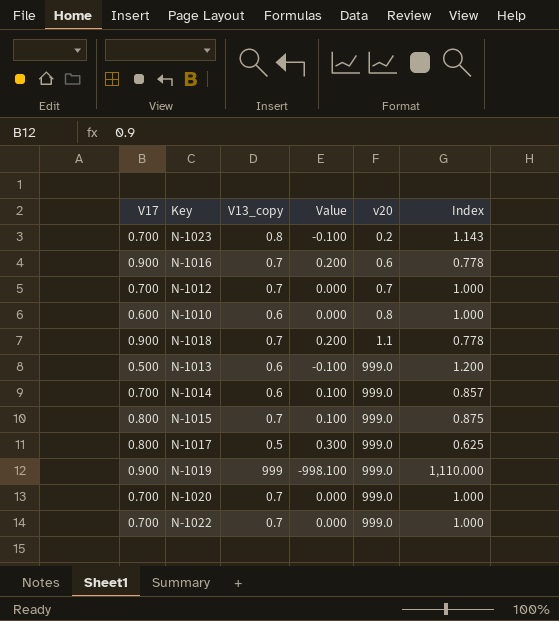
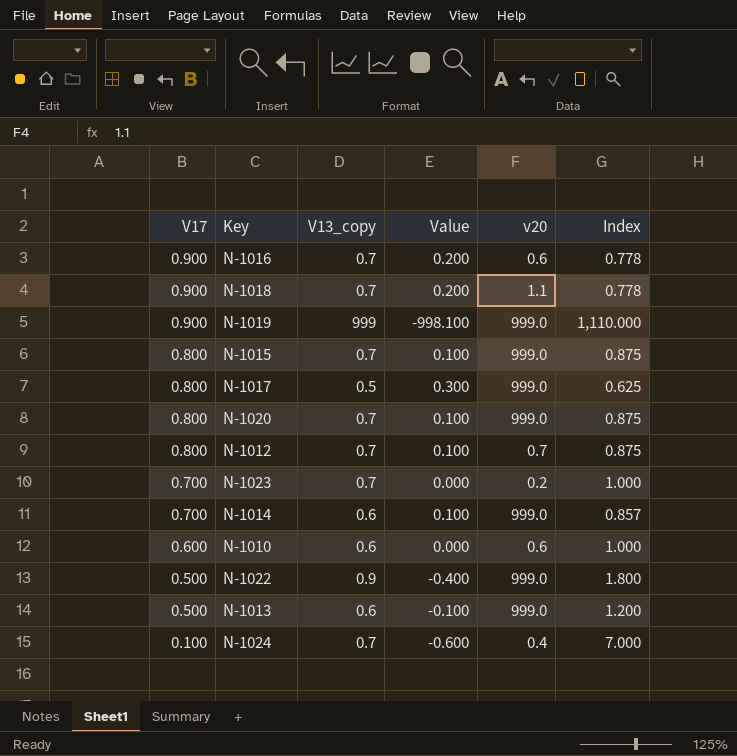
row order: v20 ascending -> V17 descending
N-1020 | V17: 0.700 -> 0.800
N-1020 | Value: 0.000 -> 0.100
N-1020 | Index: 1.000 -> 0.875
N-1012 | V17: 0.700 -> 0.800
N-1012 | Value: 0.000 -> 0.100
N-1012 | Index: 1.000 -> 0.875
N-1023 | V13_copy: 0.8 -> 0.7
N-1023 | Value: -0.100 -> 0.000
N-1023 | Index: 1.143 -> 1.000
N-1010 | v20: 0.8 -> 0.6
N-1022 | V17: 0.700 -> 0.500
N-1022 | V13_copy: 0.7 -> 0.9
N-1022 | Value: 0.000 -> -0.400
N-1022 | Index: 1.000 -> 1.800
row N-1024: none -> 0.100 | 0.7 | -0.600 | 0.4 | 7.000

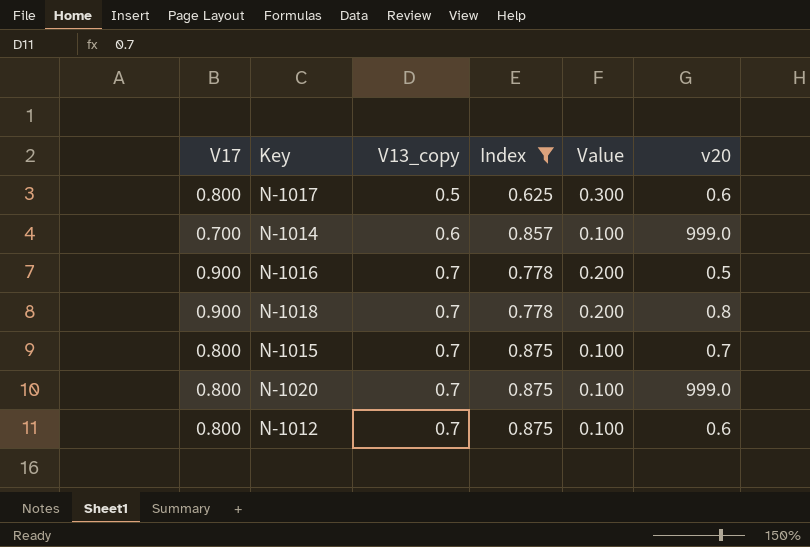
filter: none -> Index <= 0.875
row order: V17 descending -> V13_copy ascending
column Index | position: 6 -> 4
N-1017 | v20: 999.0 -> 0.6
N-1016 | v20: 0.6 -> 0.5
N-1018 | v20: 1.1 -> 0.8
N-1015 | v20: 999.0 -> 0.7
N-1012 | v20: 0.7 -> 0.6

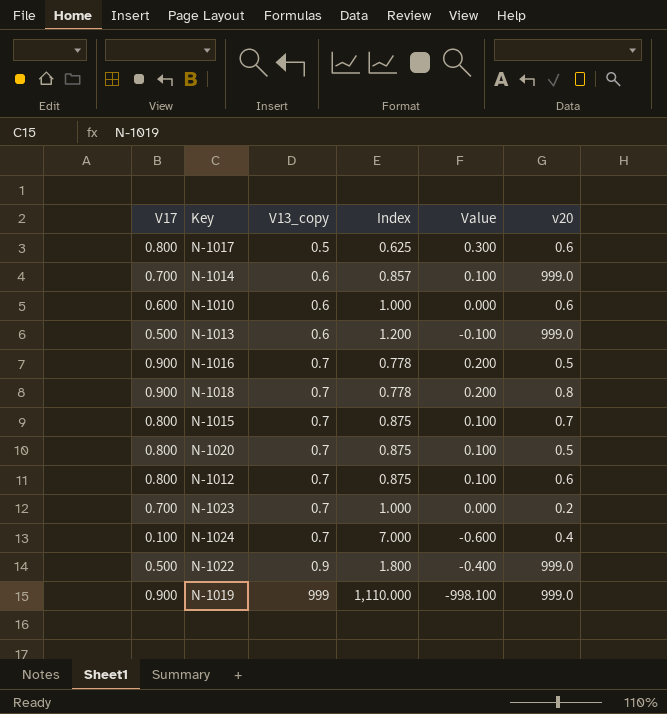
filter: Index <= 0.875 -> none
N-1020 | v20: 999.0 -> 0.5

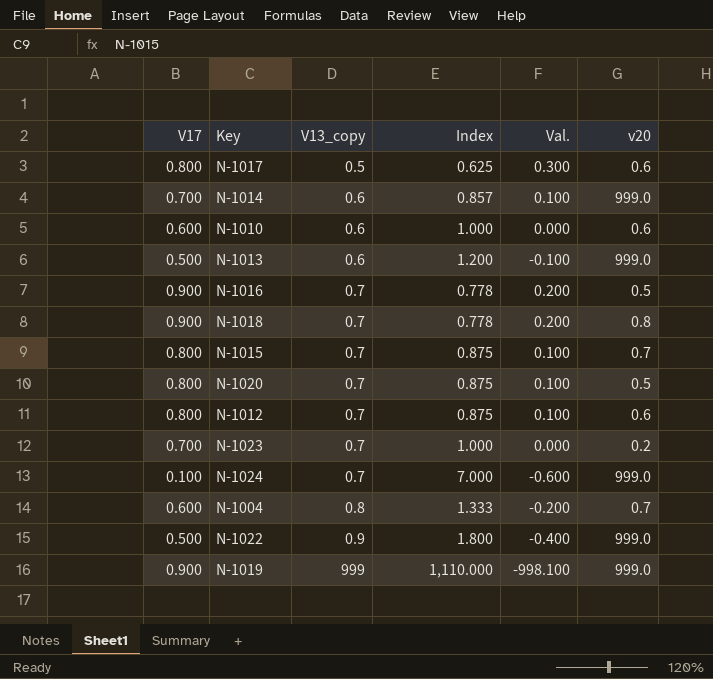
column name: Value -> Val.
N-1024 | v20: 0.4 -> 999.0
row N-1004: none -> 0.600 | 0.8 | 1.333 | -0.200 | 0.7

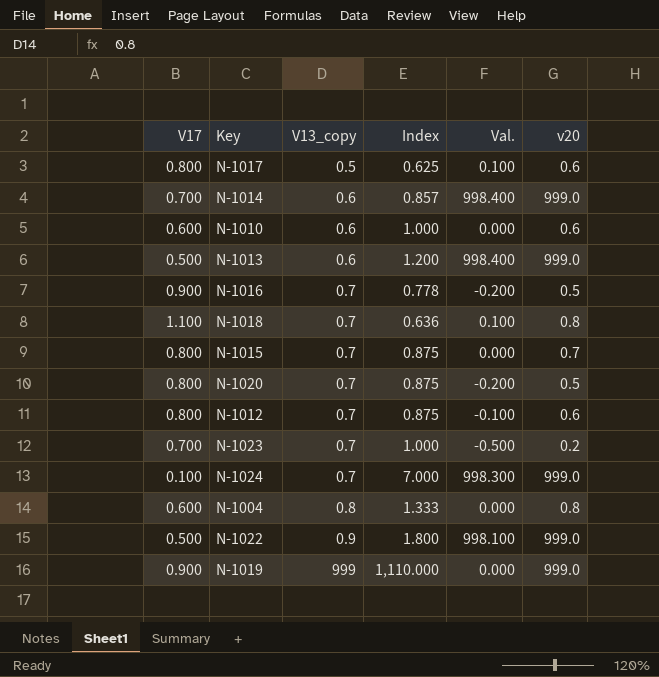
column Val. | formula: [V17] - [V13_copy] -> [v20] - [V13_copy]
N-1018 | V17: 0.900 -> 1.100
N-1018 | Index: 0.778 -> 0.636
N-1004 | v20: 0.7 -> 0.8

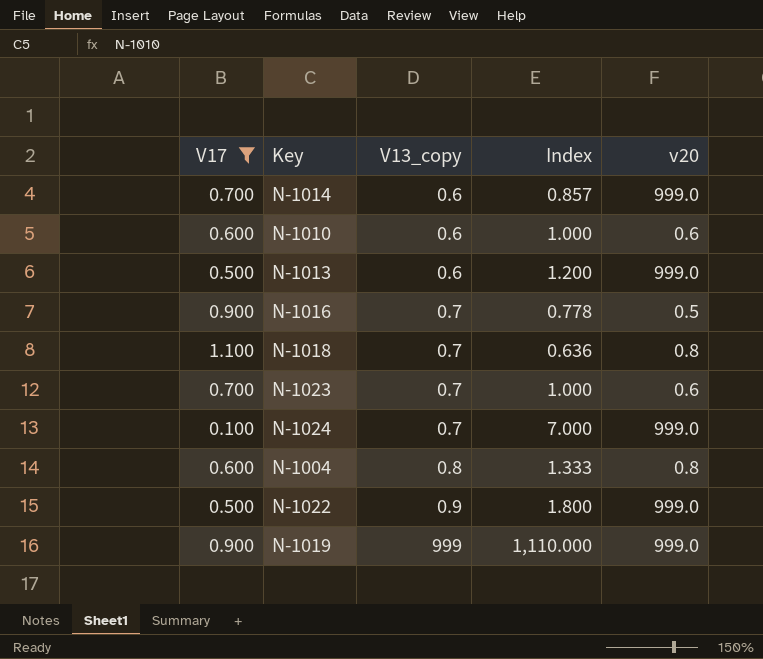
filter: none -> V17 != 0.800
column Val. | formula: [v20] - [V13_copy] -> none
N-1023 | v20: 0.2 -> 0.6

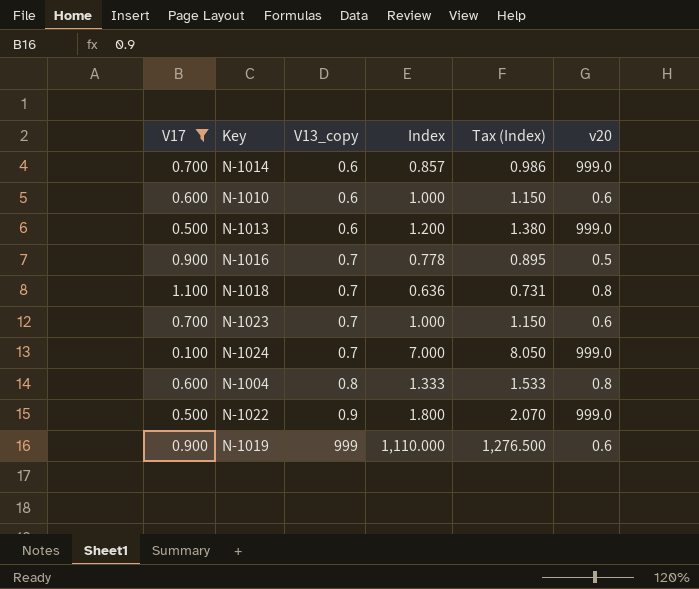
column Tax (Index) | formula: none -> [Index] * 1.15
N-1019 | v20: 999.0 -> 0.6

